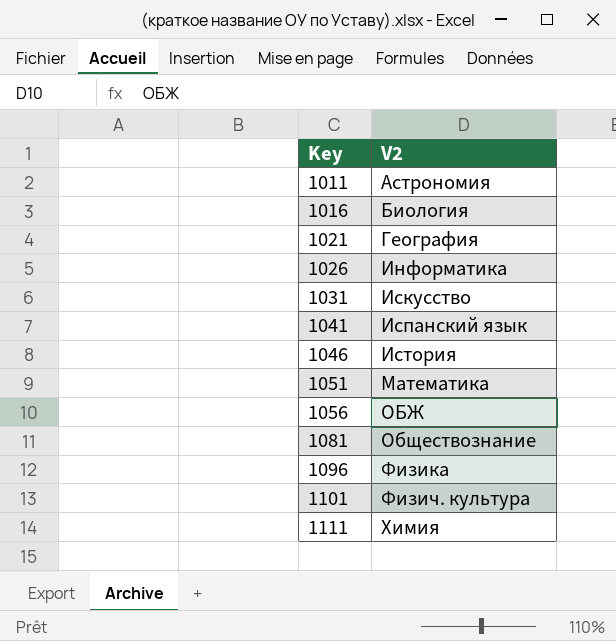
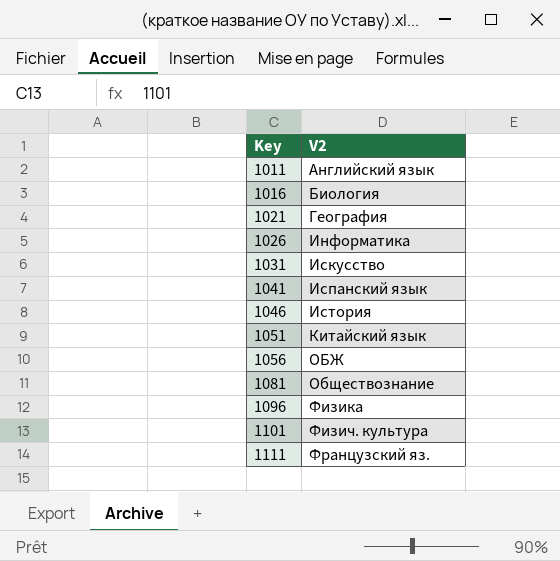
1011 | V2: Астрономия -> Английский язык
1051 | V2: Математика -> Китайский язык
1111 | V2: Химия -> Французский яз.

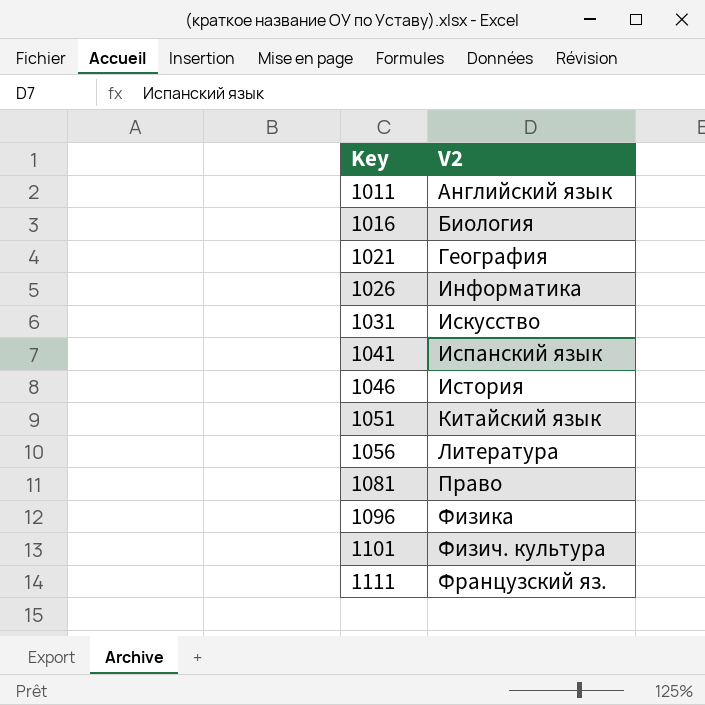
1056 | V2: ОБЖ -> Литература
1081 | V2: Обществознание -> Право

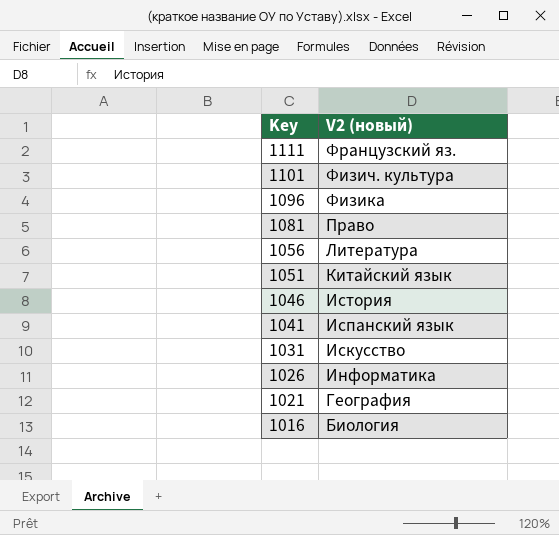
row order: Key ascending -> Key descending
column name: V2 -> V2 (новый)
row 1011: Английский язык -> none

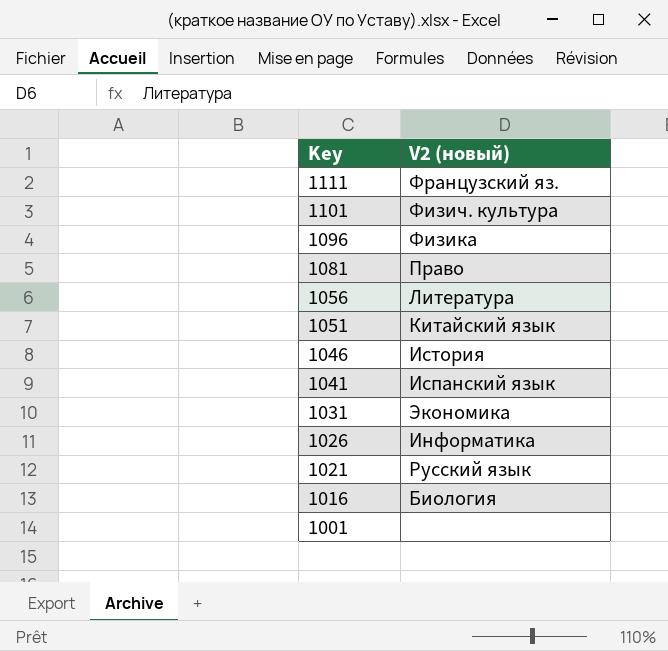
1031 | V2 (новый): Искусство -> Экономика
1021 | V2 (новый): География -> Русский язык
row 1001: none -> none

